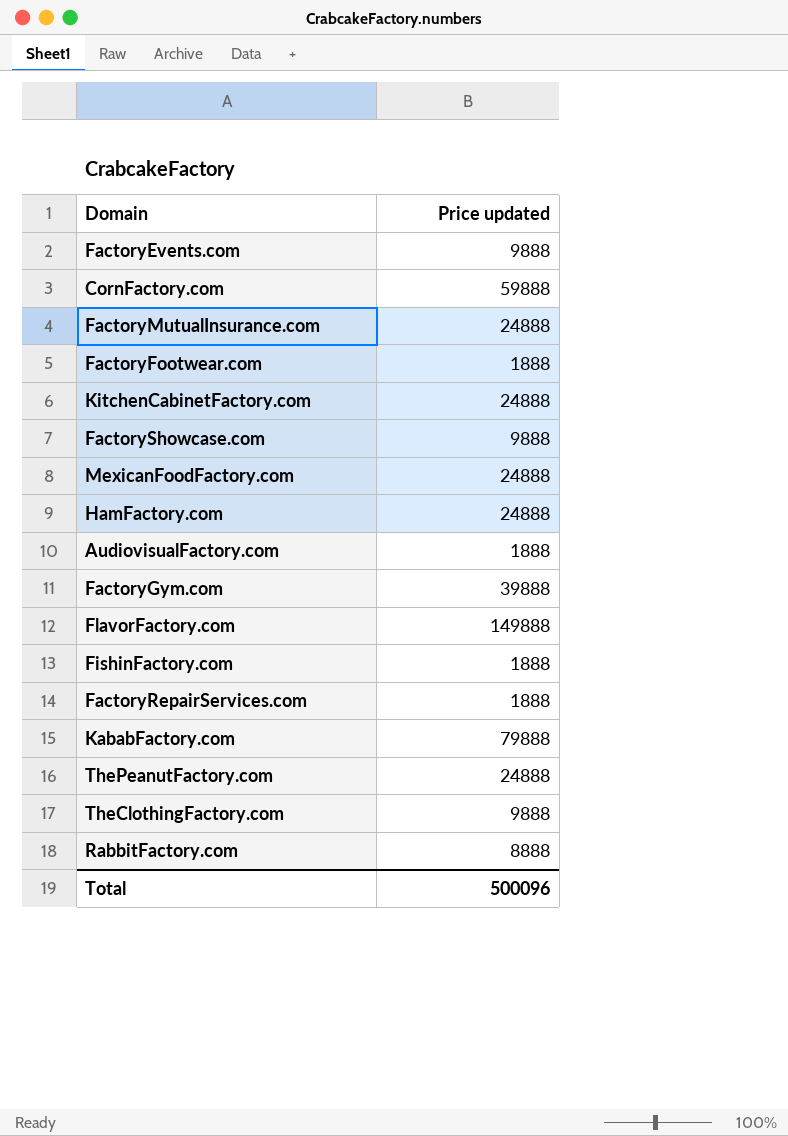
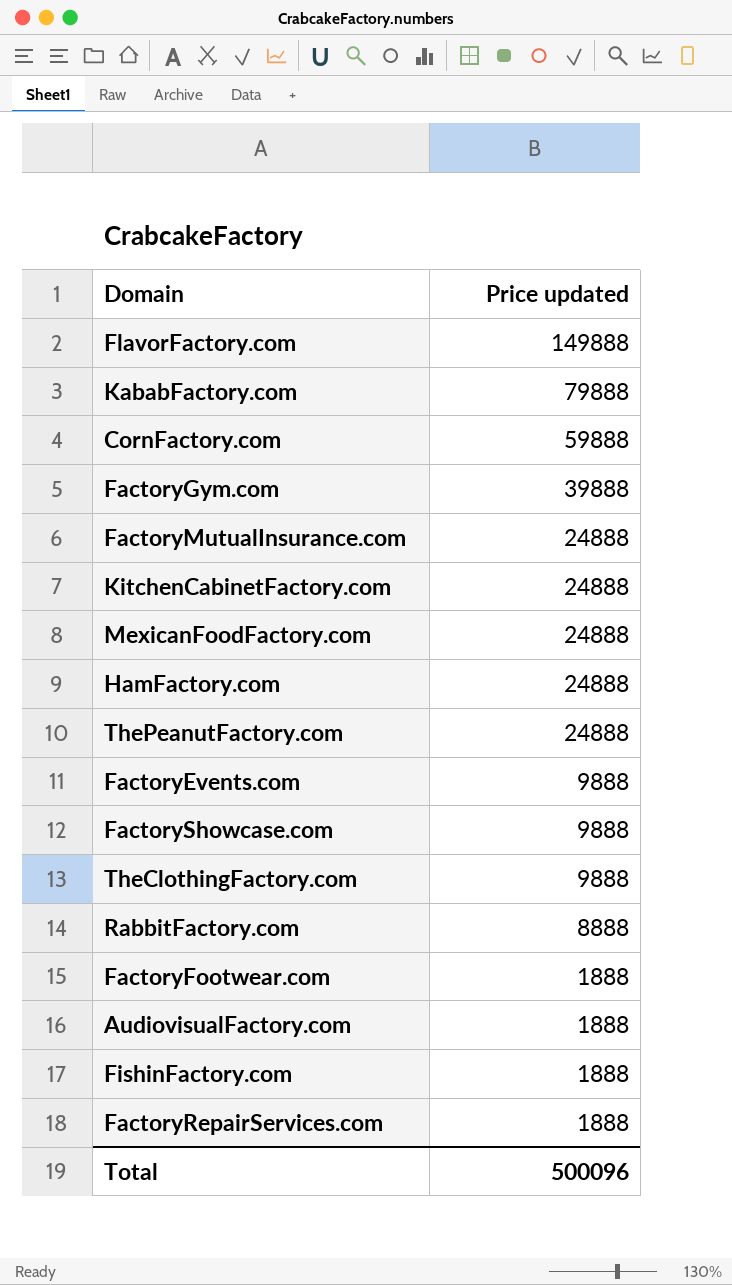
row order: none -> Price updated descending

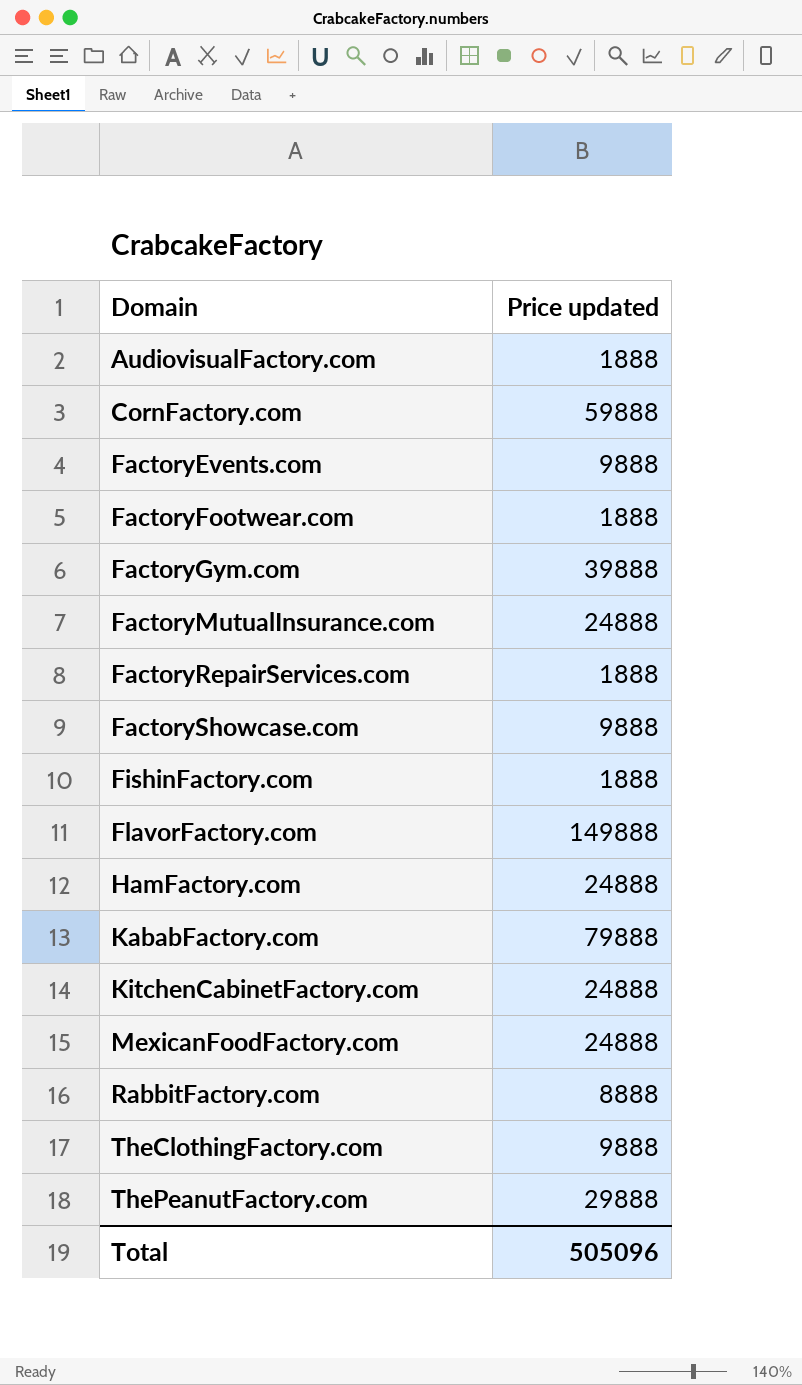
row order: Price updated descending -> Domain ascending
ThePeanutFactory.com | Price updated: 24888 -> 29888
Total | Price updated: 500096 -> 505096

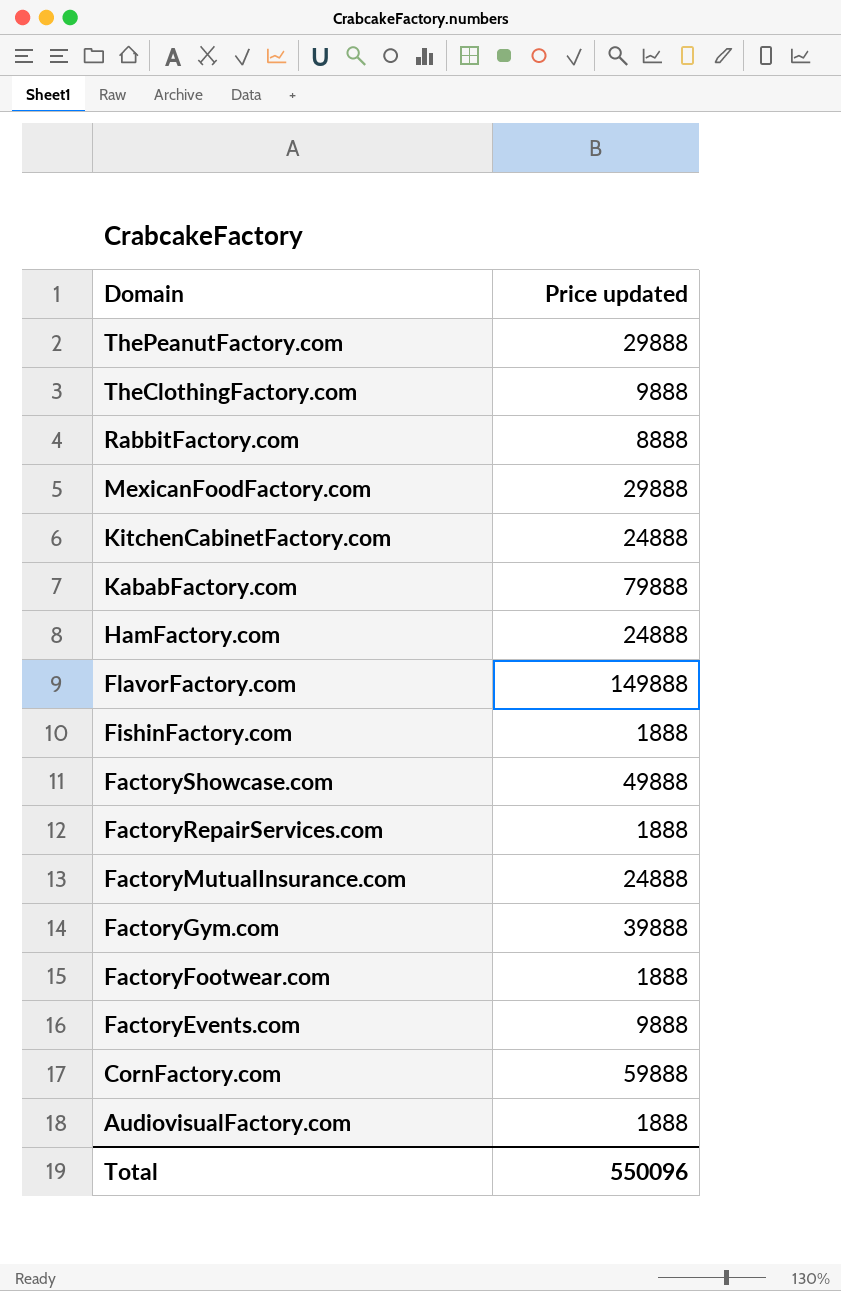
row order: Domain ascending -> Domain descending
MexicanFoodFactory.com | Price updated: 24888 -> 29888
FactoryShowcase.com | Price updated: 9888 -> 49888
Total | Price updated: 505096 -> 550096

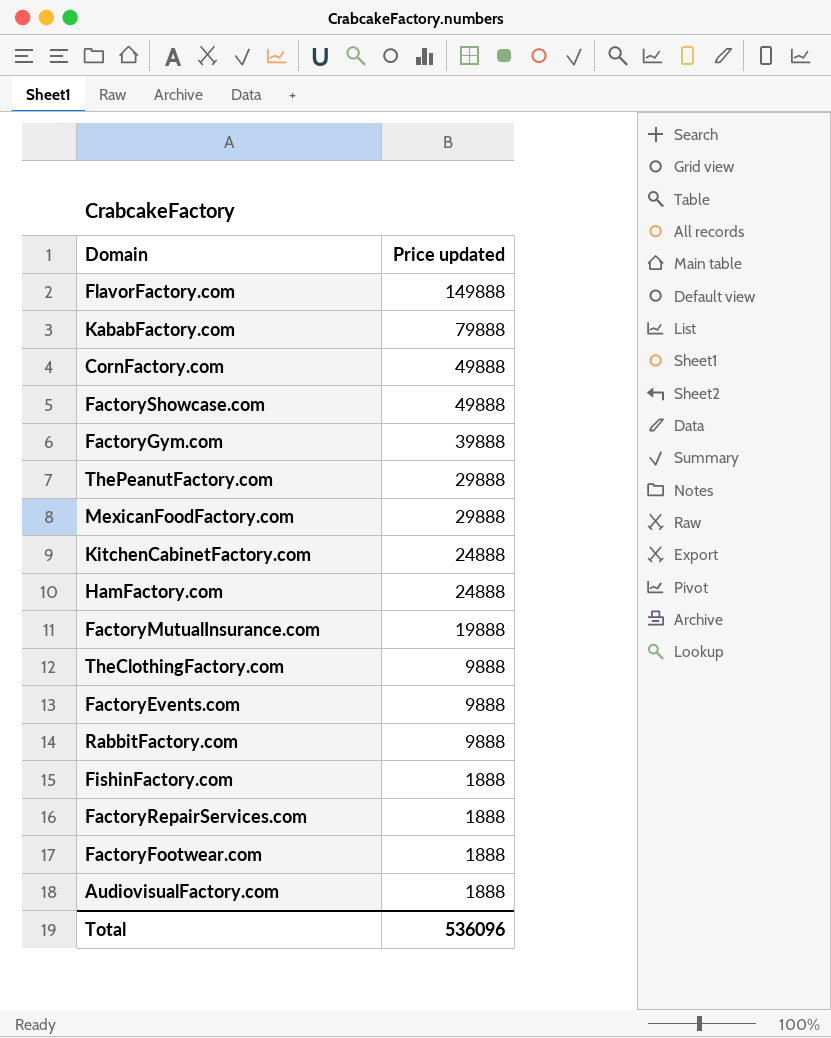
row order: Domain descending -> Price updated descending
CornFactory.com | Price updated: 59888 -> 49888
FactoryMutualInsurance.com | Price updated: 24888 -> 19888
RabbitFactory.com | Price updated: 8888 -> 9888
Total | Price updated: 550096 -> 536096

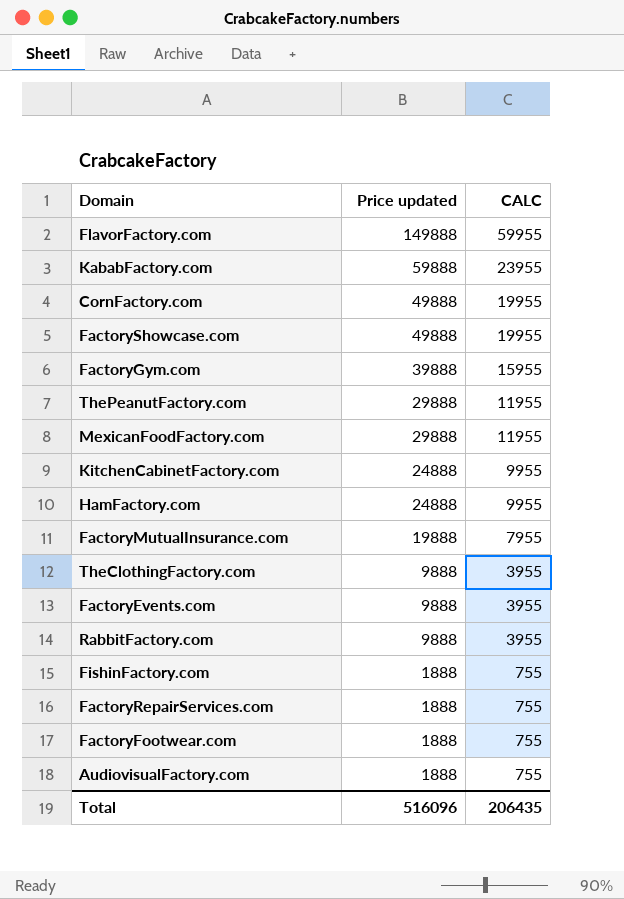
column CALC | formula: none -> [Price updated] * 0.4
KababFactory.com | Price updated: 79888 -> 59888
Total | Price updated: 536096 -> 516096

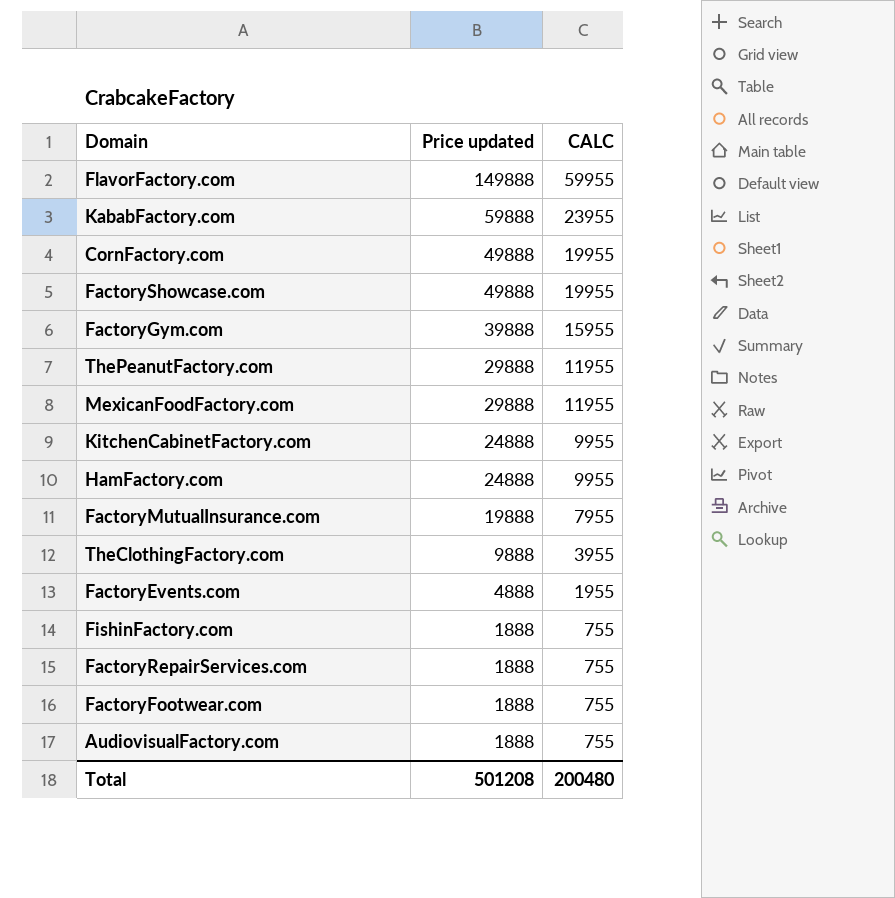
row RabbitFactory.com: 9888 | 3955 -> none
FactoryEvents.com | Price updated: 9888 -> 4888
FactoryEvents.com | CALC: 3955 -> 1955
Total | Price updated: 516096 -> 501208
Total | CALC: 206435 -> 200480

